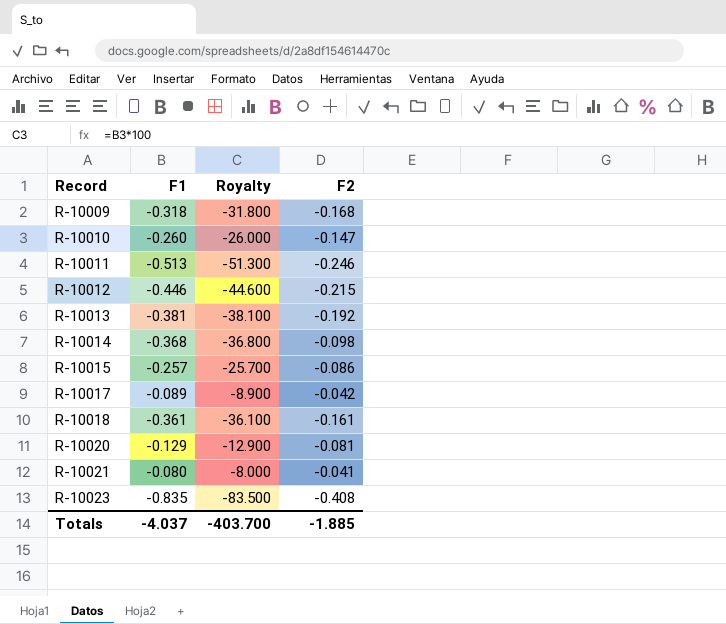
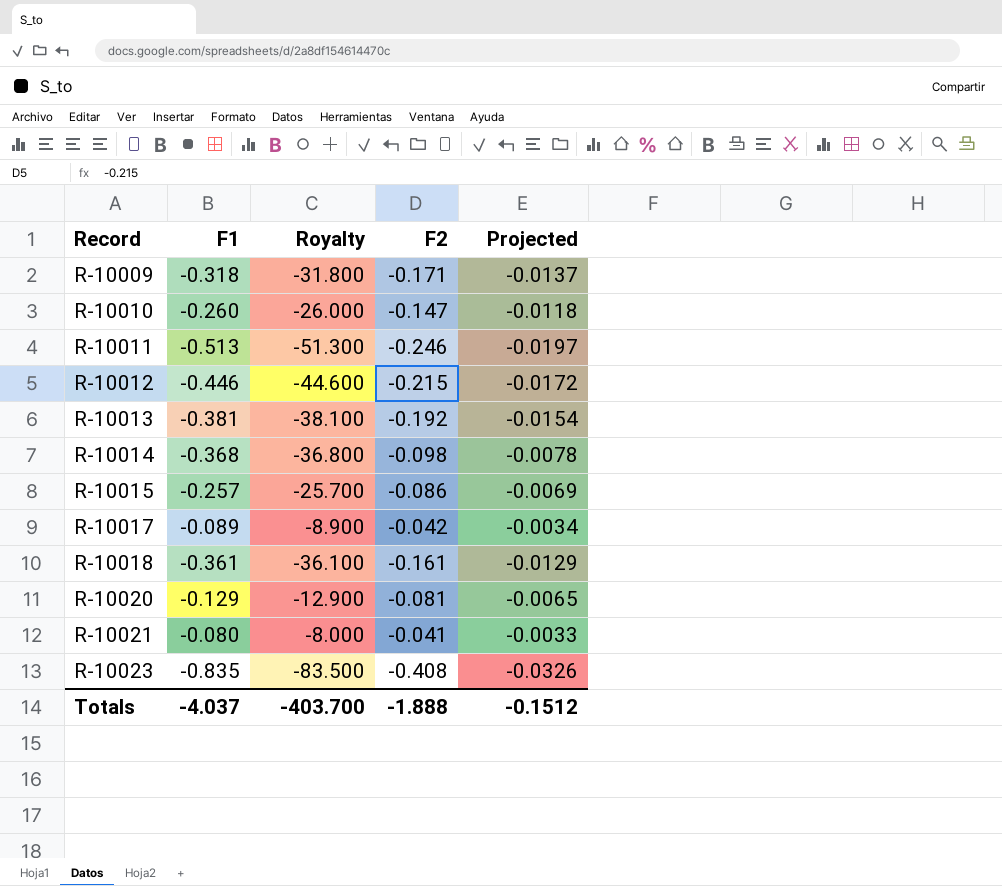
column Projected | formula: none -> [F2] * 0.08
R-10009 | F2: -0.168 -> -0.171
Totals | F2: -1.885 -> -1.888

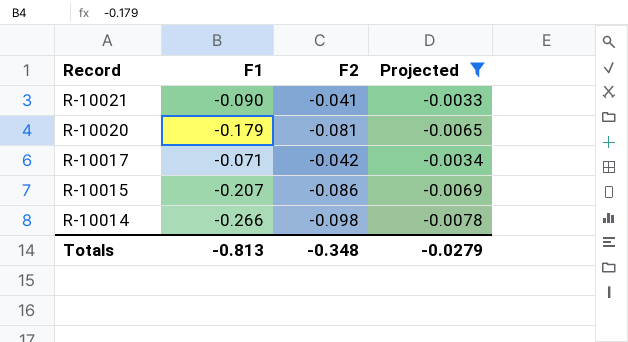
filter: none -> Projected >= -0.0078
row order: Record ascending -> Record descending
column Royalty | formula: [F1] * 100 -> none
R-10021 | F1: -0.080 -> -0.090
R-10020 | F1: -0.129 -> -0.179
R-10017 | F1: -0.089 -> -0.071
R-10015 | F1: -0.257 -> -0.207
R-10014 | F1: -0.368 -> -0.266
Totals | F1: -4.037 -> -0.813
Totals | F2: -1.888 -> -0.348
Totals | Projected: -0.1512 -> -0.0279

